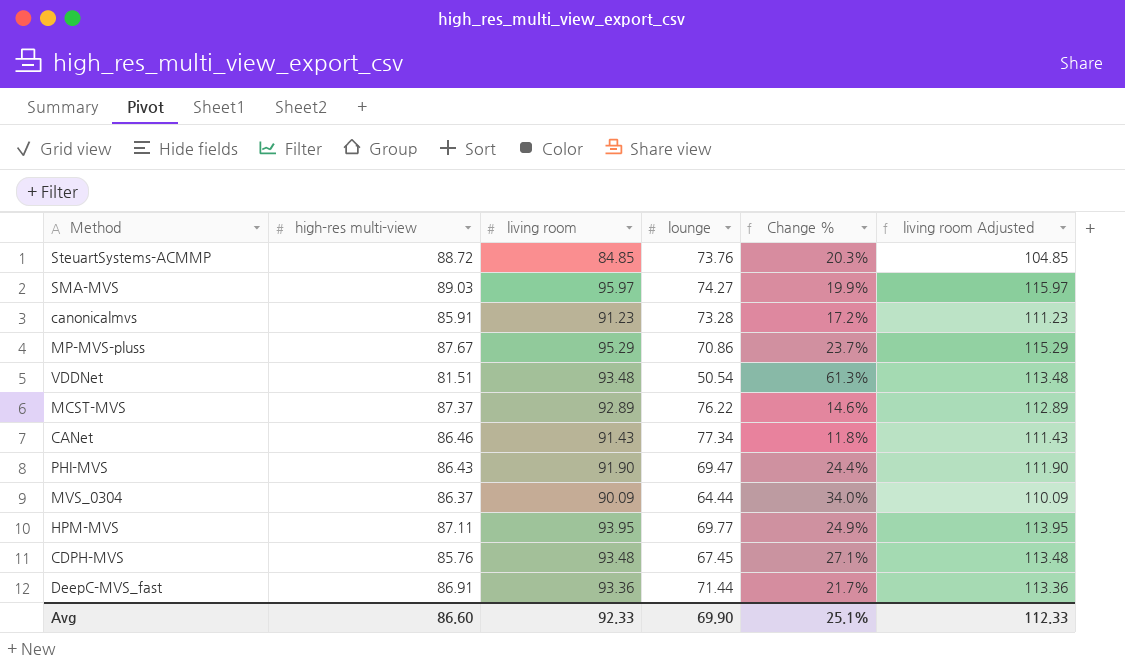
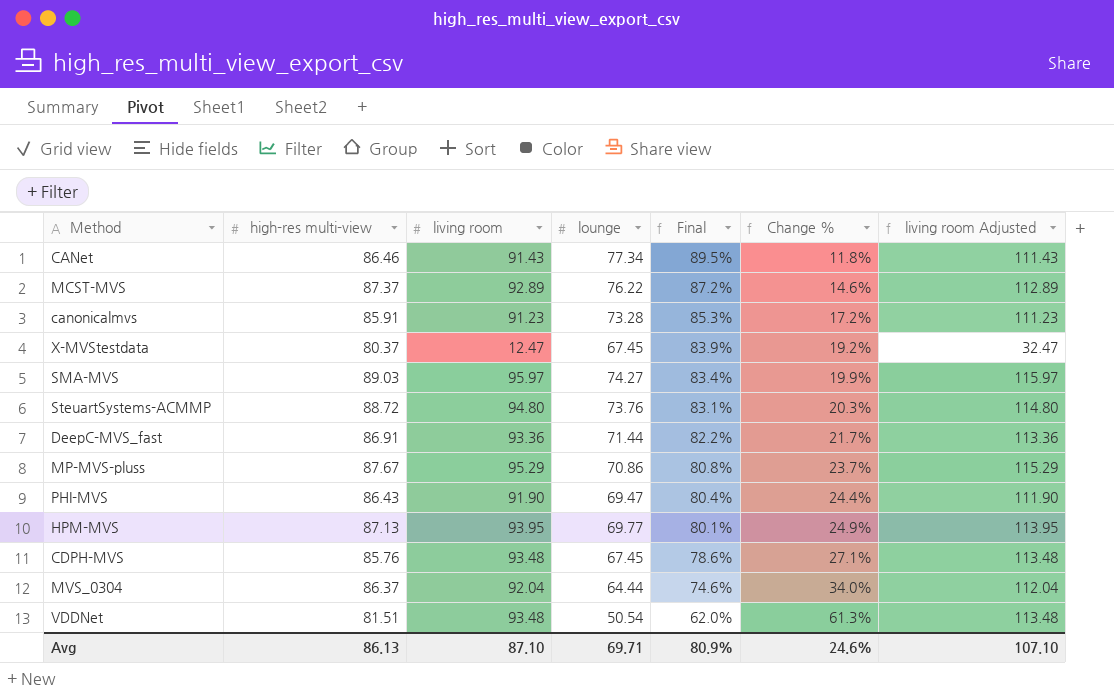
row order: none -> Final descending
column Final | formula: none -> [lounge] / [high-res multi-view]
row X-MVStestdata: none -> 80.37 | 12.47 | 67.45 | 83.9% | 19.2% | 32.47
SteuartSystems-ACMMP | living room: 84.85 -> 94.80
SteuartSystems-ACMMP | living room Adjusted: 104.85 -> 114.80
HPM-MVS | high-res multi-view: 87.11 -> 87.13
MVS_0304 | living room: 90.09 -> 92.04
MVS_0304 | living room Adjusted: 110.09 -> 112.04
Avg | high-res multi-view: 86.60 -> 86.13
Avg | living room: 92.33 -> 87.10
Avg | lounge: 69.90 -> 69.71
Avg | Change %: 25.1% -> 24.6%
Avg | living room Adjusted: 112.33 -> 107.10

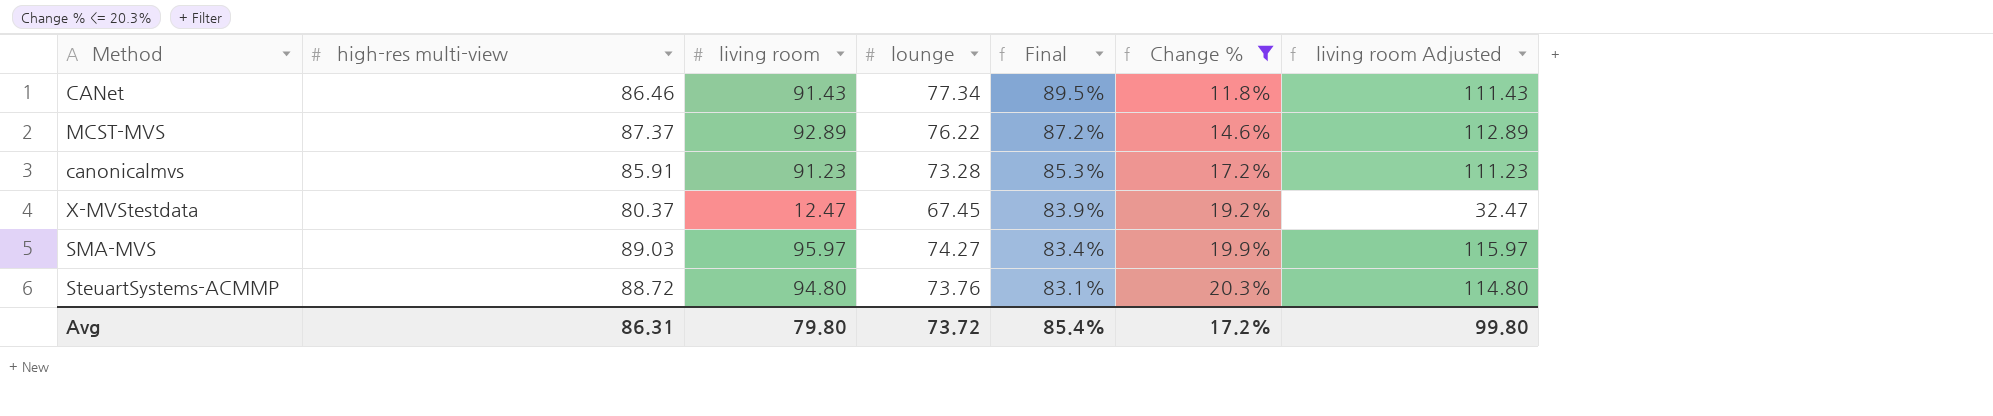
filter: none -> Change % <= 20.3%
Avg | high-res multi-view: 86.13 -> 86.31
Avg | living room: 87.10 -> 79.80
Avg | lounge: 69.71 -> 73.72
Avg | Final: 80.9% -> 85.4%
Avg | Change %: 24.6% -> 17.2%
Avg | living room Adjusted: 107.10 -> 99.80

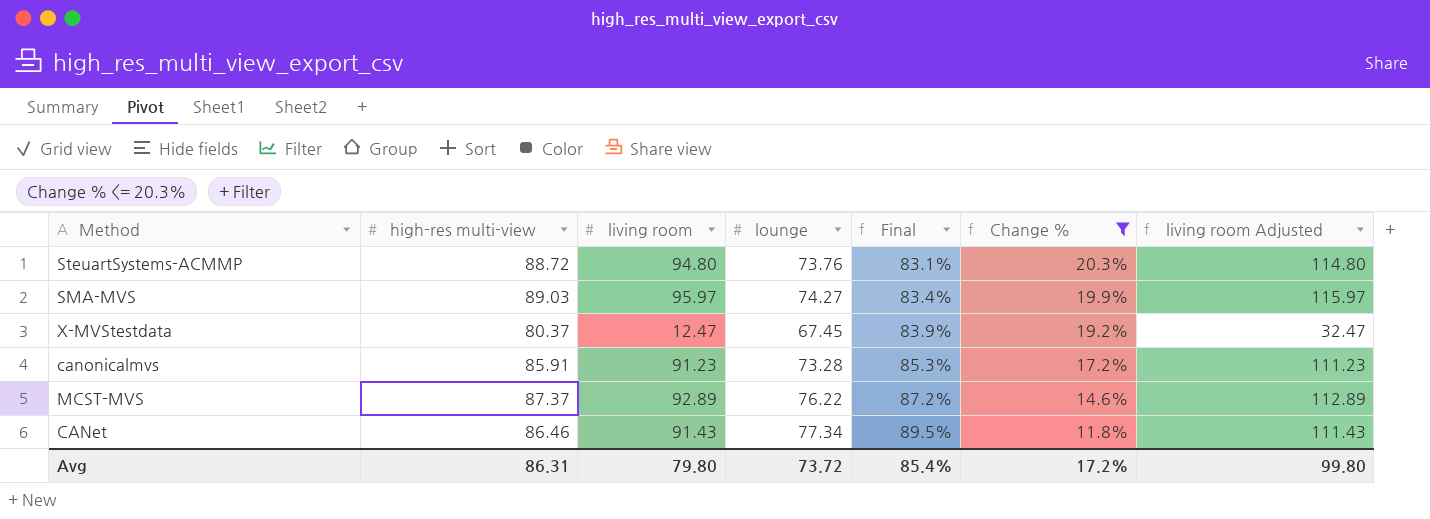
row order: Final descending -> Final ascending

